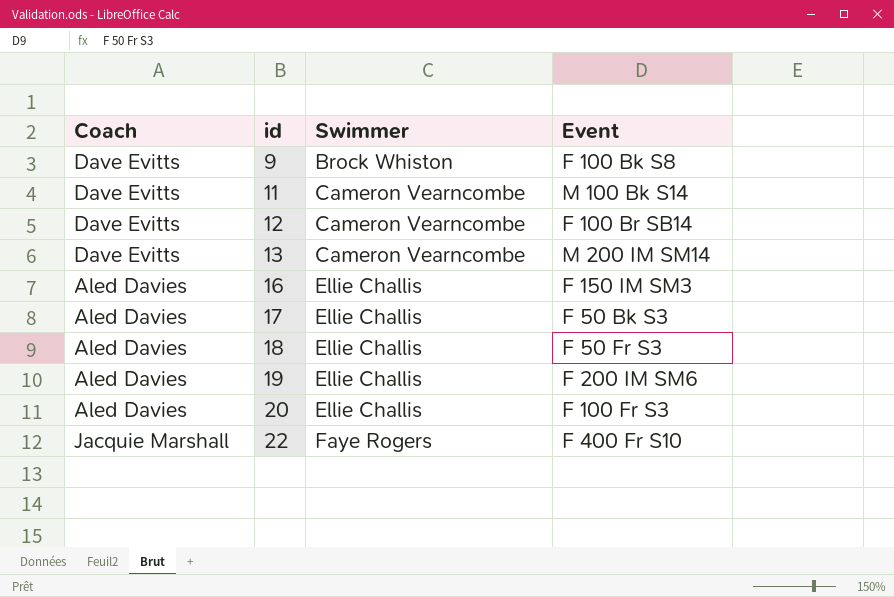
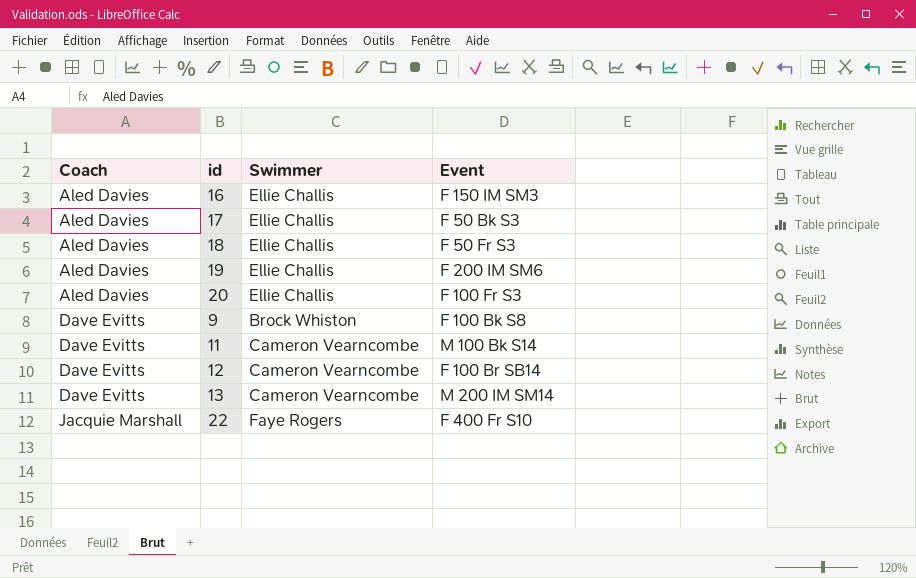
row order: id ascending -> Coach ascending

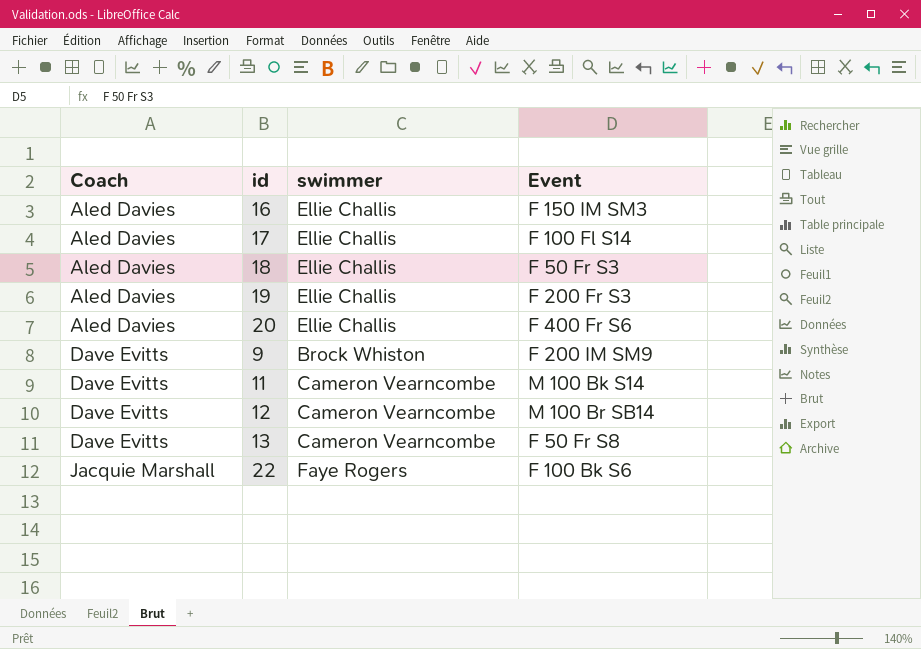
column name: Swimmer -> swimmer
17 | Event: F 50 Bk S3 -> F 100 Fl S14
19 | Event: F 200 IM SM6 -> F 200 Fr S3
20 | Event: F 100 Fr S3 -> F 400 Fr S6
9 | Event: F 100 Bk S8 -> F 200 IM SM9
12 | Event: F 100 Br SB14 -> M 100 Br SB14
13 | Event: M 200 IM SM14 -> F 50 Fr S8
22 | Event: F 400 Fr S10 -> F 100 Bk S6

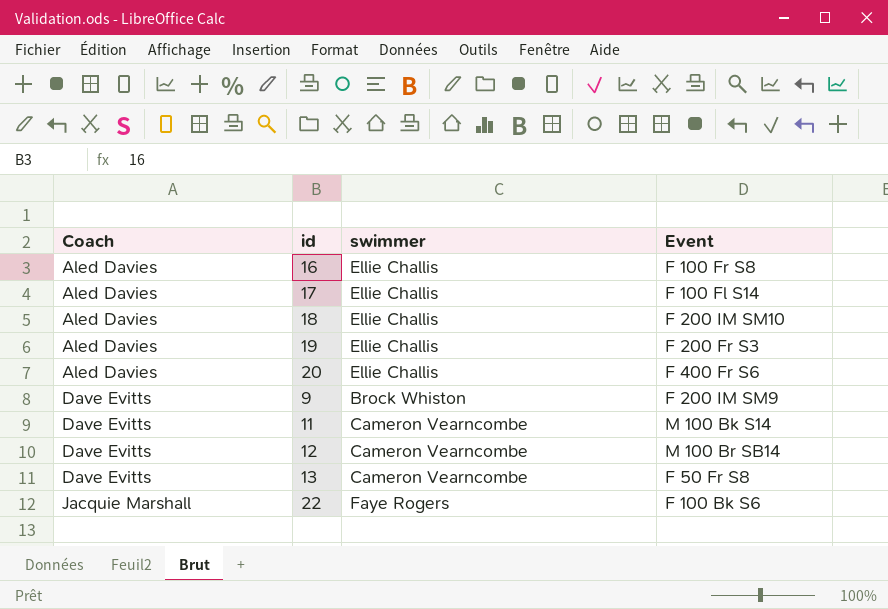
16 | Event: F 150 IM SM3 -> F 100 Fr S8
18 | Event: F 50 Fr S3 -> F 200 IM SM10

